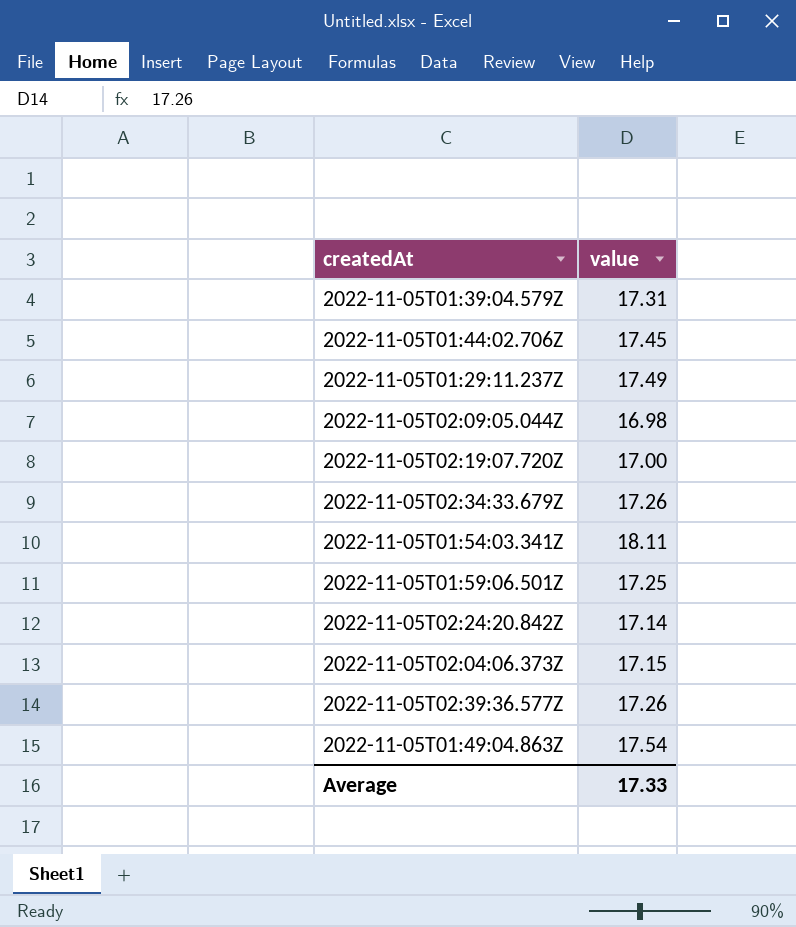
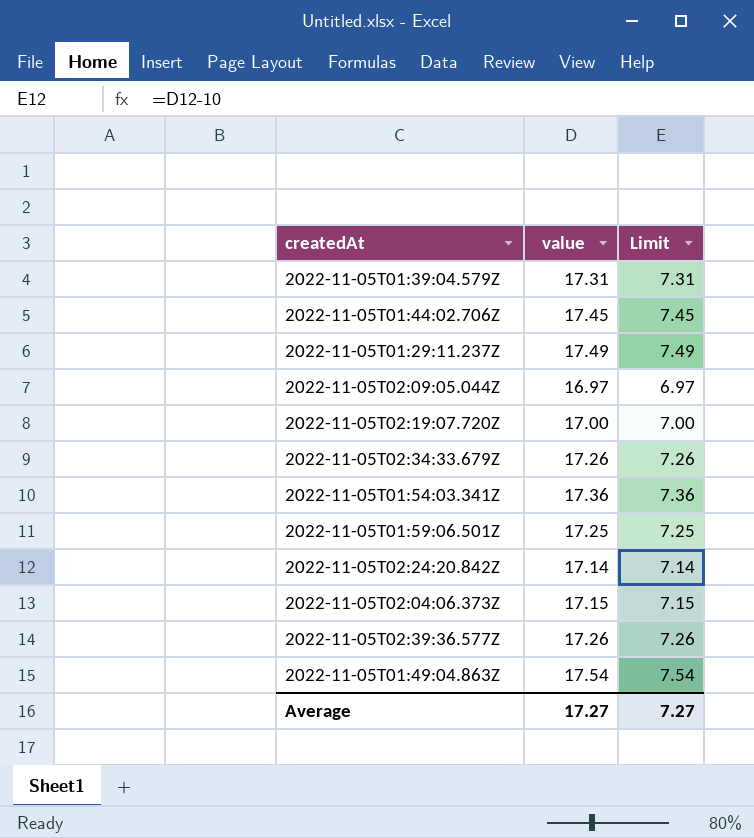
column Limit | formula: none -> [value] - 10
2022-11-05T02:09:05.044Z | value: 16.98 -> 16.97
2022-11-05T01:54:03.341Z | value: 18.11 -> 17.36
Average | value: 17.33 -> 17.27

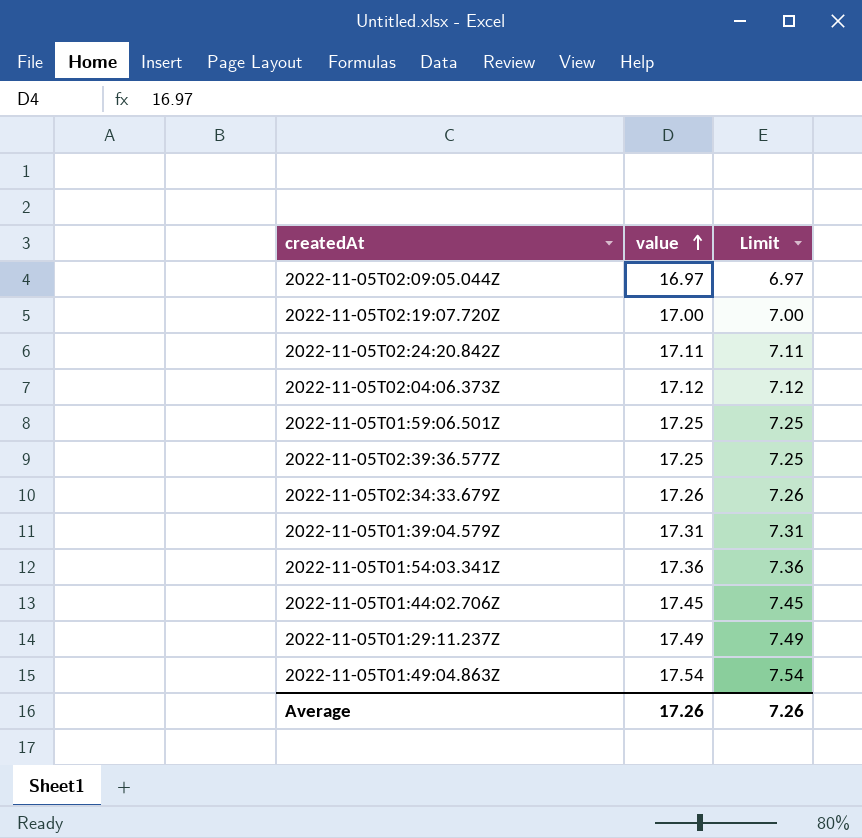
row order: none -> value ascending
2022-11-05T02:24:20.842Z | value: 17.14 -> 17.11
2022-11-05T02:24:20.842Z | Limit: 7.14 -> 7.11
2022-11-05T02:04:06.373Z | value: 17.15 -> 17.12
2022-11-05T02:04:06.373Z | Limit: 7.15 -> 7.12
2022-11-05T02:39:36.577Z | value: 17.26 -> 17.25
2022-11-05T02:39:36.577Z | Limit: 7.26 -> 7.25
Average | value: 17.27 -> 17.26
Average | Limit: 7.27 -> 7.26

